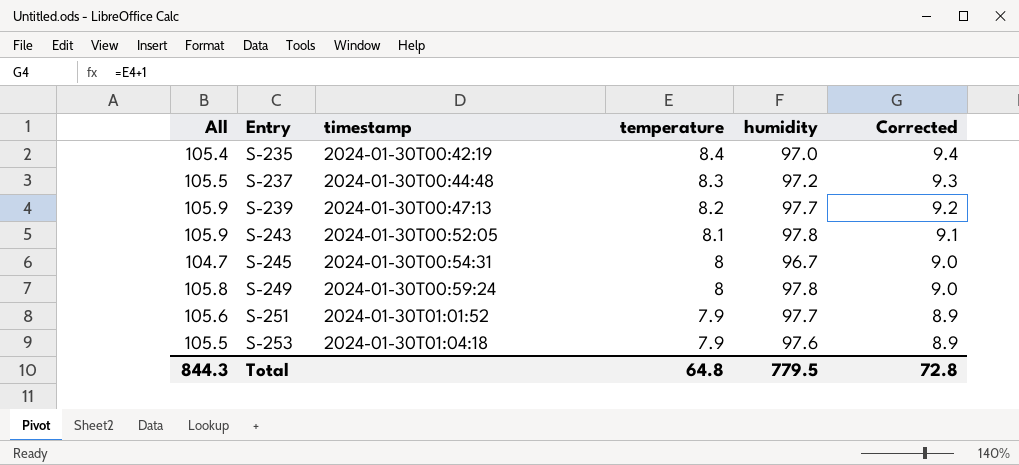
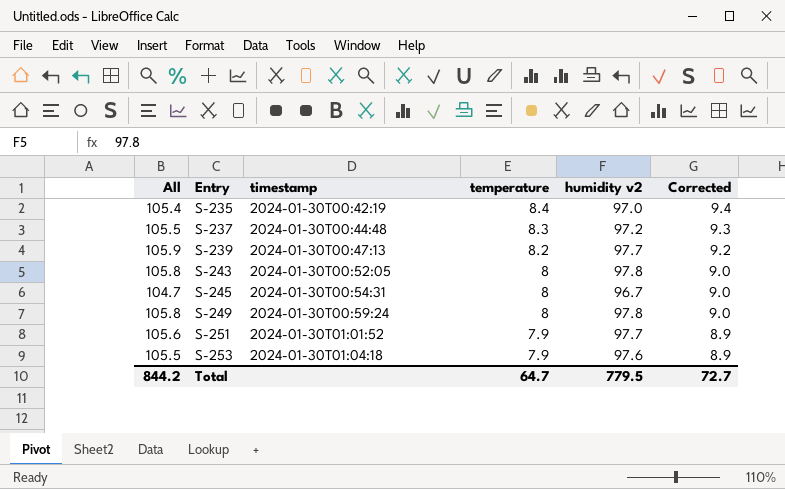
column name: humidity -> humidity v2
S-243 | All: 105.9 -> 105.8
S-243 | temperature: 8.1 -> 8
S-243 | Corrected: 9.1 -> 9.0
Total | All: 844.3 -> 844.2
Total | temperature: 64.8 -> 64.7
Total | Corrected: 72.8 -> 72.7

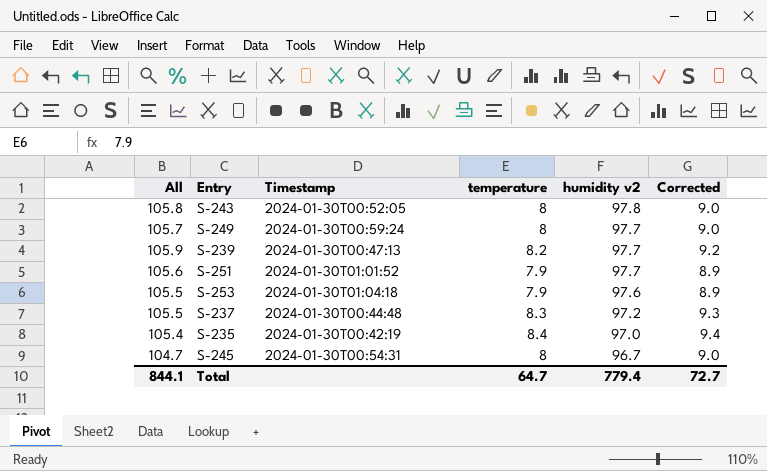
row order: Entry ascending -> humidity v2 descending
column name: timestamp -> Timestamp
S-249 | All: 105.8 -> 105.7
S-249 | humidity v2: 97.8 -> 97.7
Total | All: 844.2 -> 844.1
Total | humidity v2: 779.5 -> 779.4

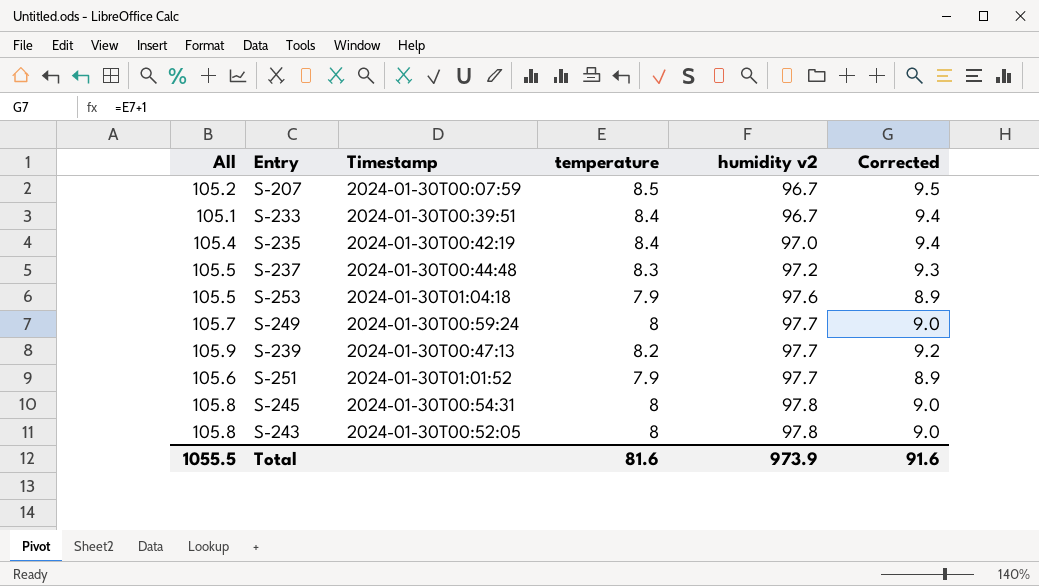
row order: humidity v2 descending -> humidity v2 ascending
row S-207: none -> 105.2 | 2024-01-30T00:07:59 | 8.5 | 96.7 | 9.5
row S-233: none -> 105.1 | 2024-01-30T00:39:51 | 8.4 | 96.7 | 9.4
S-245 | All: 104.7 -> 105.8
S-245 | humidity v2: 96.7 -> 97.8
Total | All: 844.1 -> 1055.5
Total | temperature: 64.7 -> 81.6
Total | humidity v2: 779.4 -> 973.9
Total | Corrected: 72.7 -> 91.6

